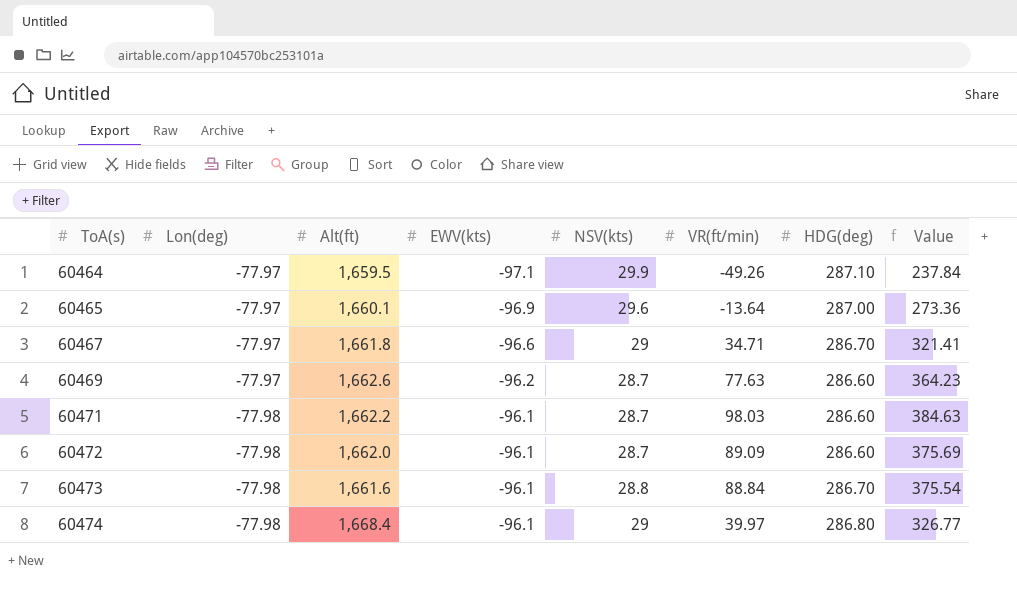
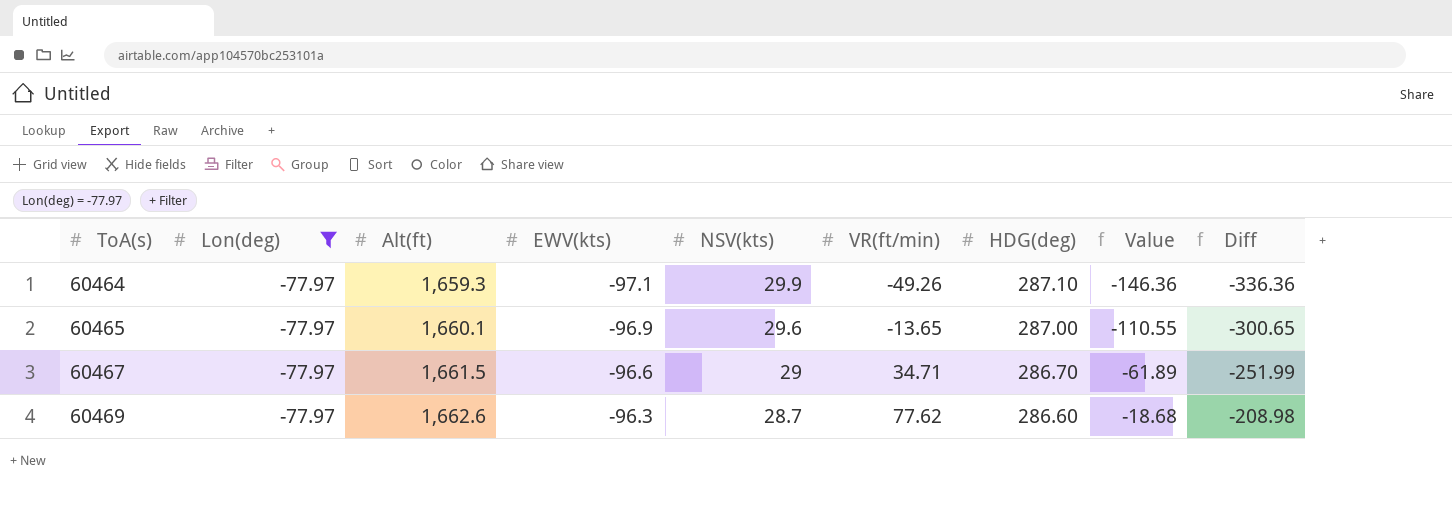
filter: none -> Lon(deg) = -77.97
column Value | formula: [VR(ft/min)] + [HDG(deg)] -> [EWV(kts)] + [VR(ft/min)]
column Diff | formula: none -> [VR(ft/min)] - [HDG(deg)]
60464 | Alt(ft): 1,659.5 -> 1,659.3
60465 | VR(ft/min): -13.64 -> -13.65
60467 | Alt(ft): 1,661.8 -> 1,661.5
60469 | EWV(kts): -96.2 -> -96.3
60469 | VR(ft/min): 77.63 -> 77.62

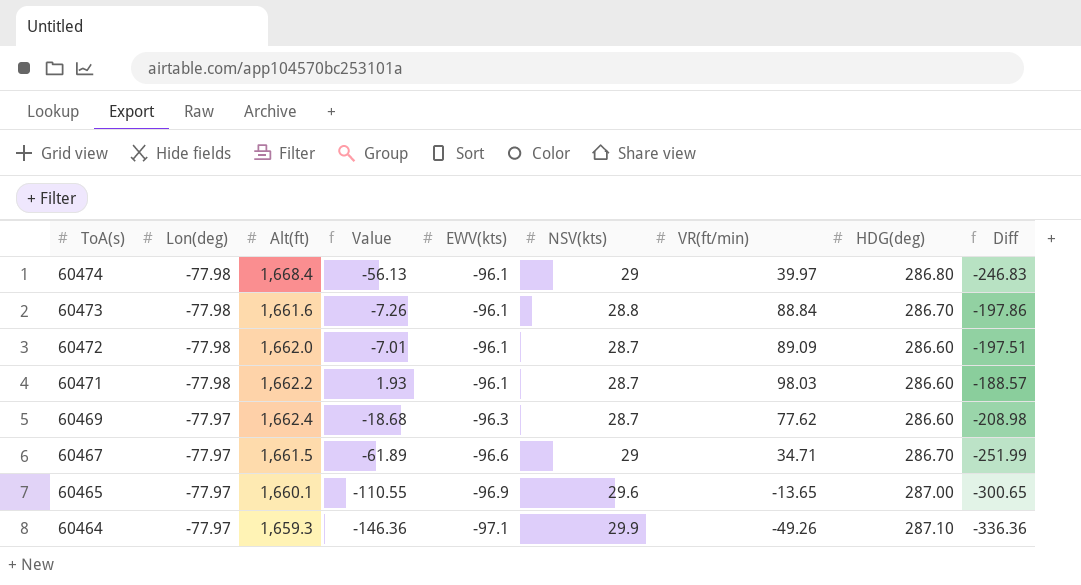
filter: Lon(deg) = -77.97 -> none
row order: ToA(s) ascending -> ToA(s) descending
column Value | position: 8 -> 4
60469 | Alt(ft): 1,662.6 -> 1,662.4

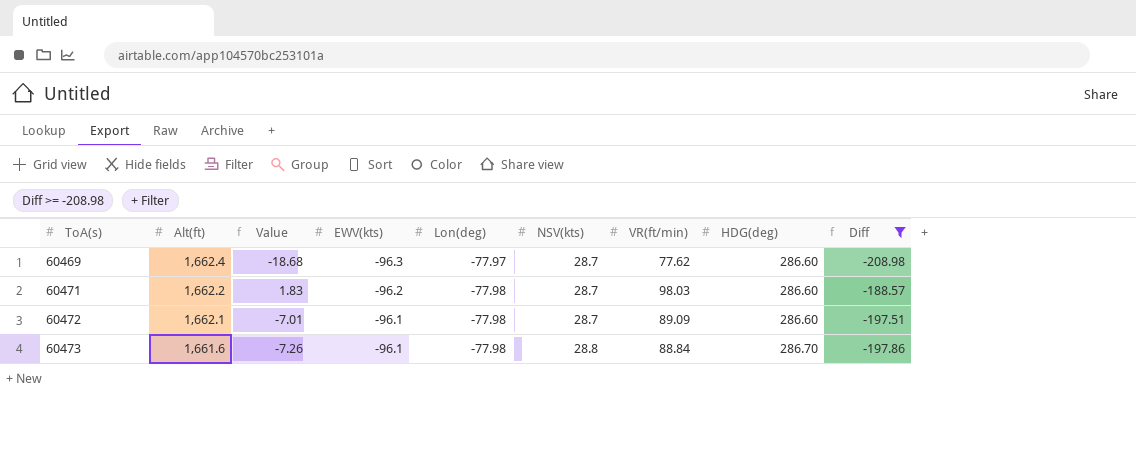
filter: none -> Diff >= -208.98
row order: ToA(s) descending -> ToA(s) ascending
column Lon(deg) | position: 2 -> 5
60471 | Value: 1.93 -> 1.83
60471 | EWV(kts): -96.1 -> -96.2
60472 | Alt(ft): 1,662.0 -> 1,662.1

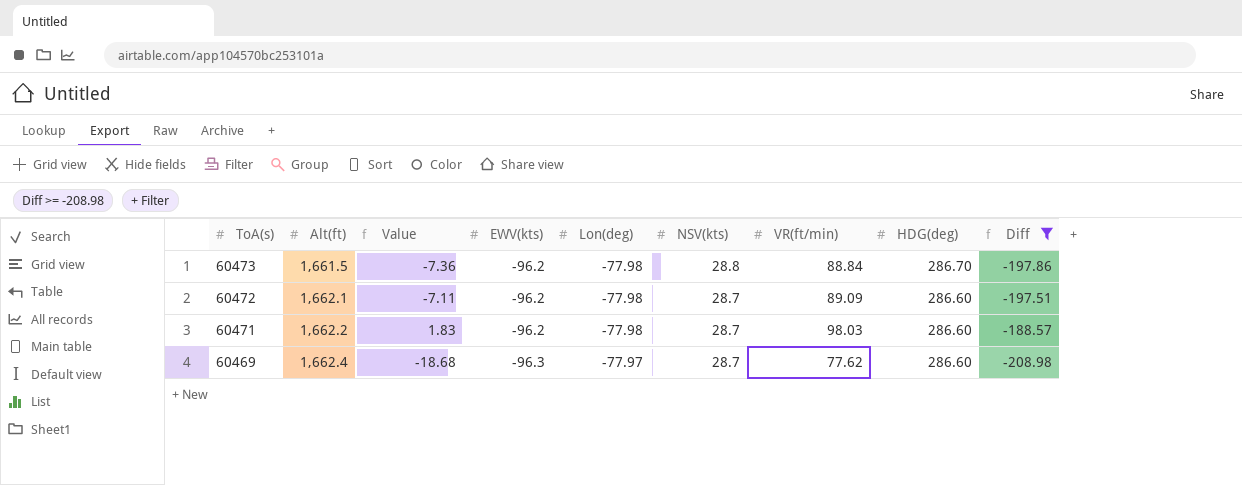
row order: ToA(s) ascending -> ToA(s) descending
60473 | Alt(ft): 1,661.6 -> 1,661.5
60473 | Value: -7.26 -> -7.36
60473 | EWV(kts): -96.1 -> -96.2
60472 | Value: -7.01 -> -7.11
60472 | EWV(kts): -96.1 -> -96.2

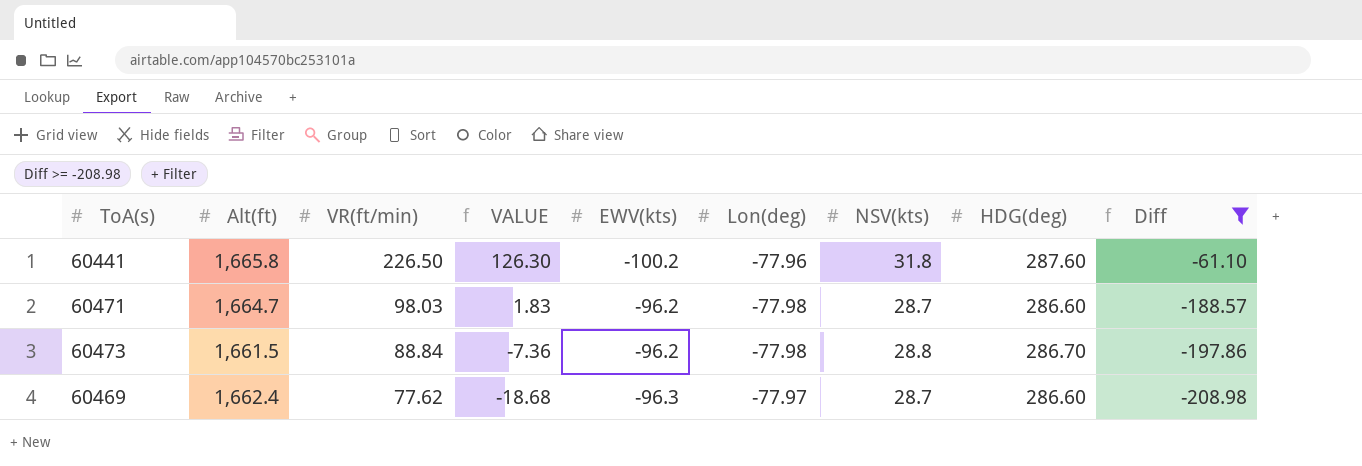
row order: ToA(s) descending -> VR(ft/min) descending
column VR(ft/min) | position: 7 -> 3
column name: Value -> VALUE
row 60472: 1,662.1 | -7.11 | -96.2 | -77.98 | 28.7 | 89.09 | 286.60 | -197.51 -> none
row 60441: none -> 1,665.8 | 226.50 | 126.30 | -100.2 | -77.96 | 31.8 | 287.60 | -61.10
60471 | Alt(ft): 1,662.2 -> 1,664.7

